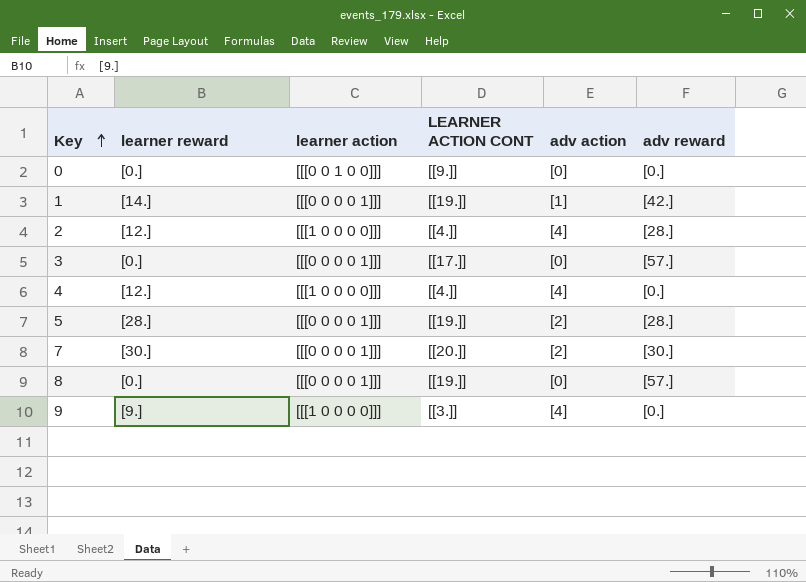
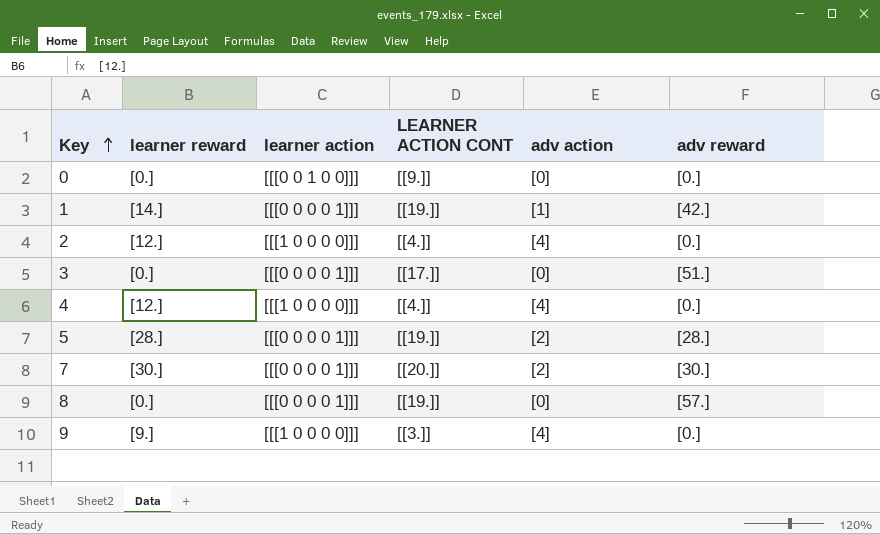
2 | adv reward: [28.] -> [0.]
3 | adv reward: [57.] -> [51.]

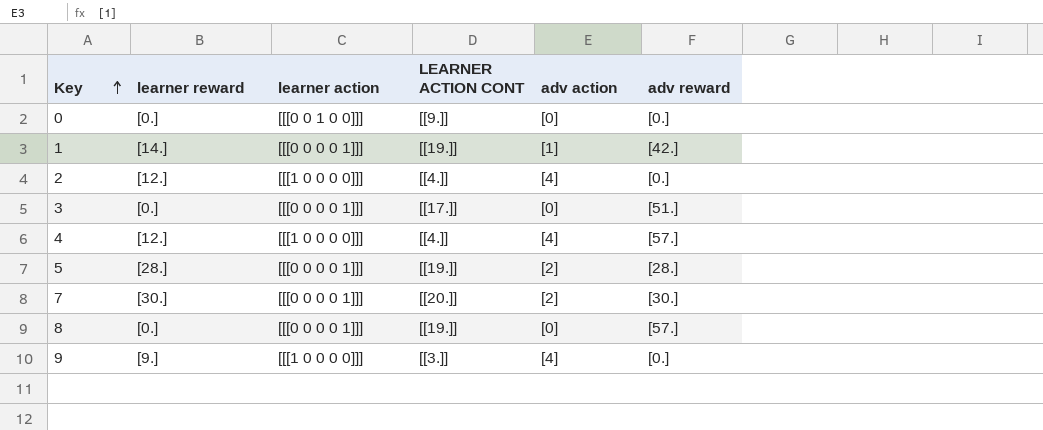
4 | adv reward: [0.] -> [57.]

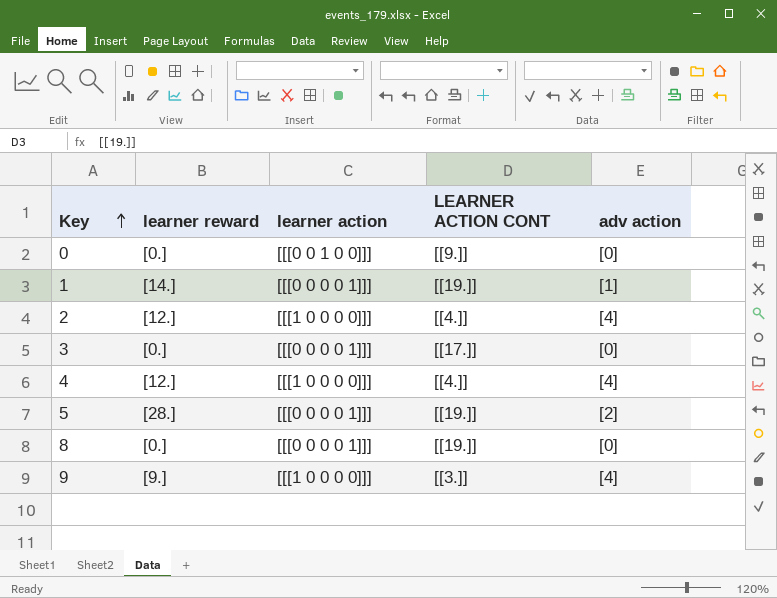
column adv reward | position: 6 -> none
row 7: [30.] | [[[0 0 0 0 1]]] | [[20.]] | [2] | [30.] -> none

